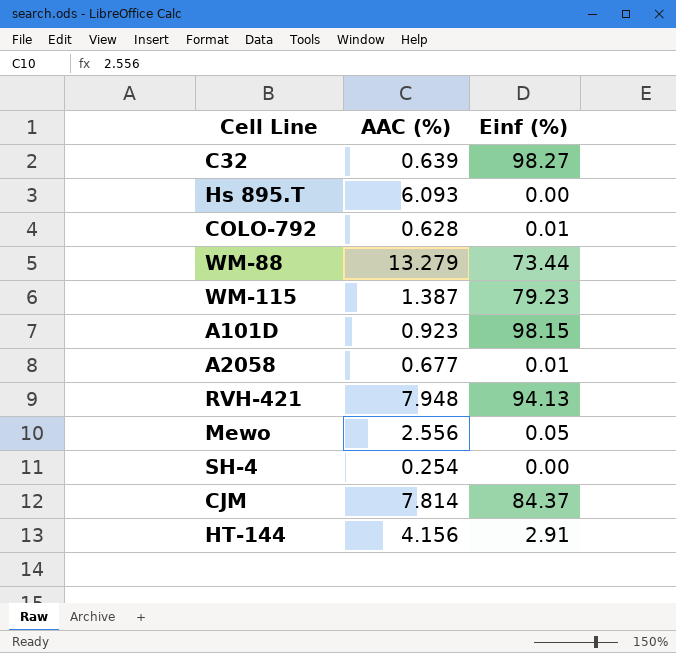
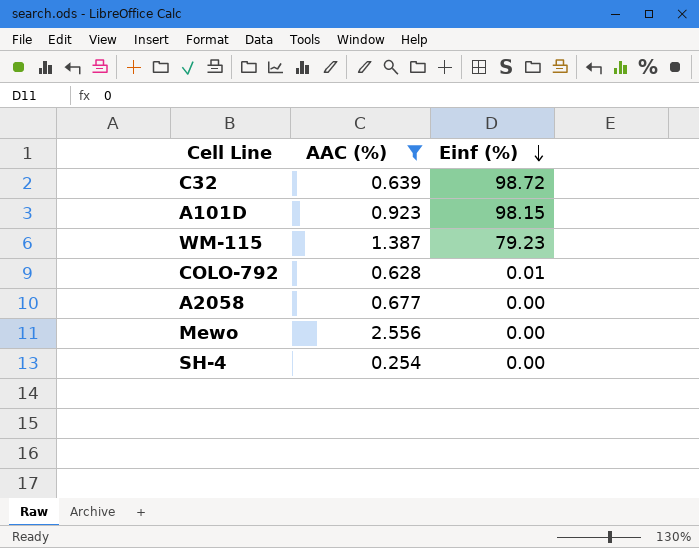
filter: none -> AAC (%) <= 2.556
row order: none -> Einf (%) descending
C32 | Einf (%): 98.27 -> 98.72
A2058 | Einf (%): 0.01 -> 0.00
Mewo | Einf (%): 0.05 -> 0.00

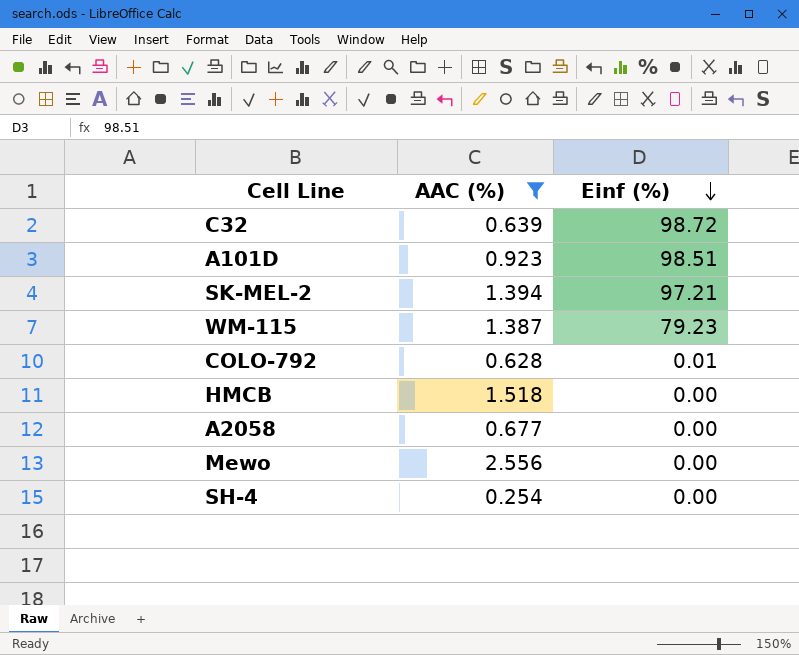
A101D | Einf (%): 98.15 -> 98.51
row SK-MEL-2: none -> 1.394 | 97.21
row HMCB: none -> 1.518 | 0.00

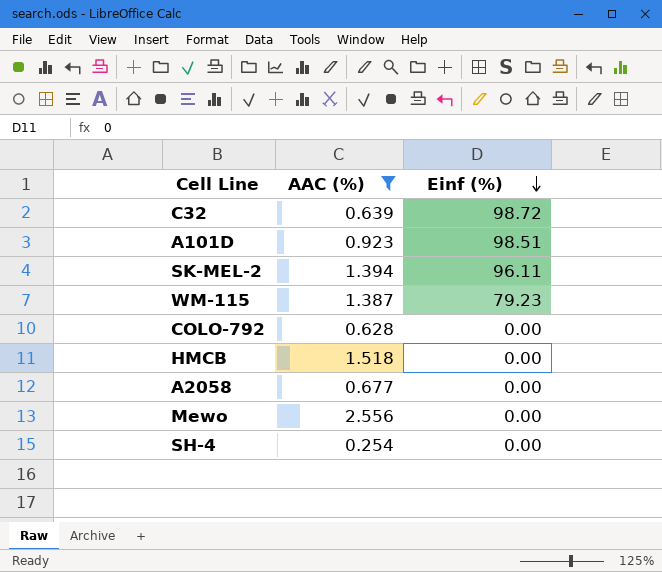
SK-MEL-2 | Einf (%): 97.21 -> 96.11
COLO-792 | Einf (%): 0.01 -> 0.00

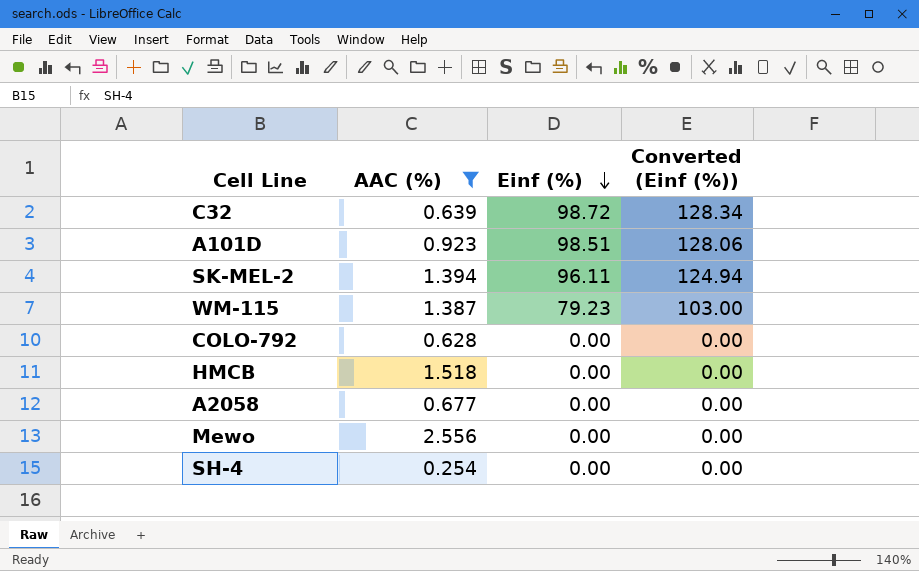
column Converted (Einf (%)) | formula: none -> [Einf (%)] * 1.3

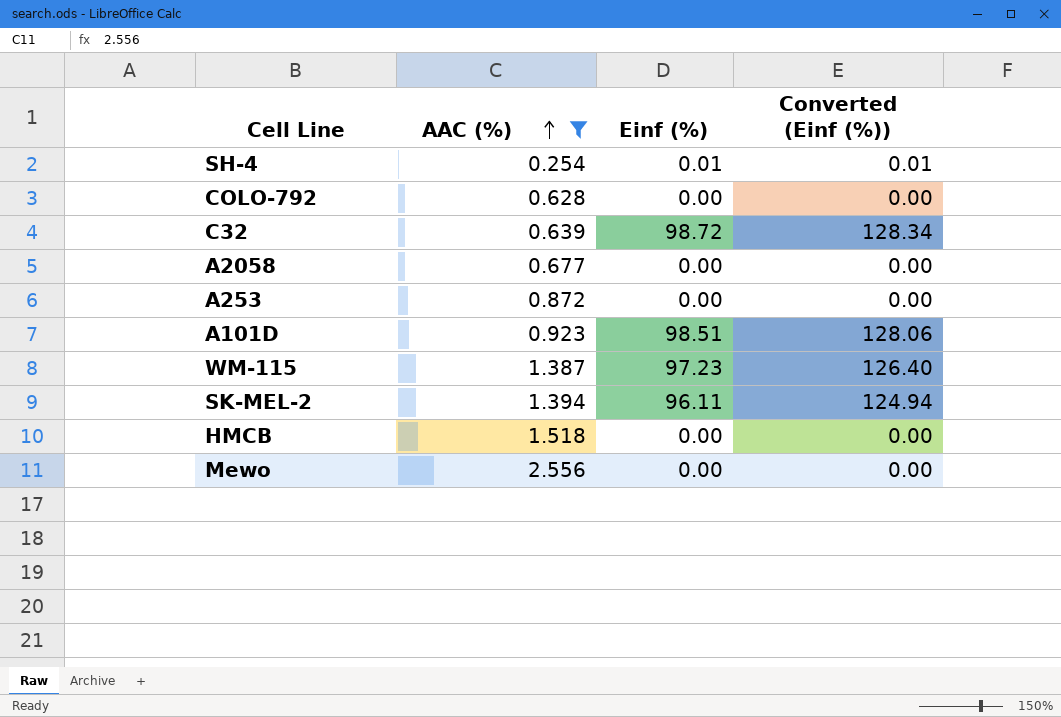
row order: Einf (%) descending -> AAC (%) ascending
SH-4 | Einf (%): 0.00 -> 0.01
SH-4 | Converted (Einf (%)): 0.00 -> 0.01
row A253: none -> 0.872 | 0.00 | 0.00
WM-115 | Einf (%): 79.23 -> 97.23
WM-115 | Converted (Einf (%)): 103.00 -> 126.40

